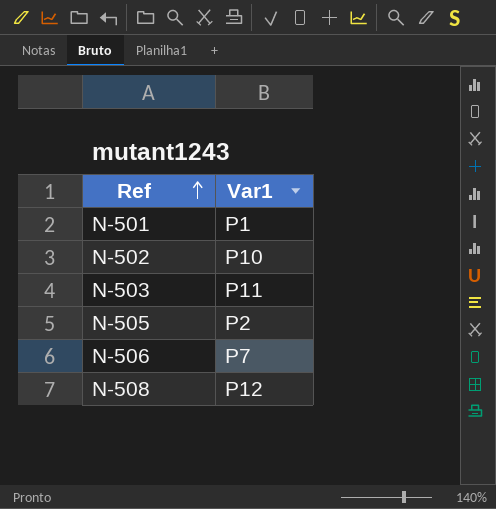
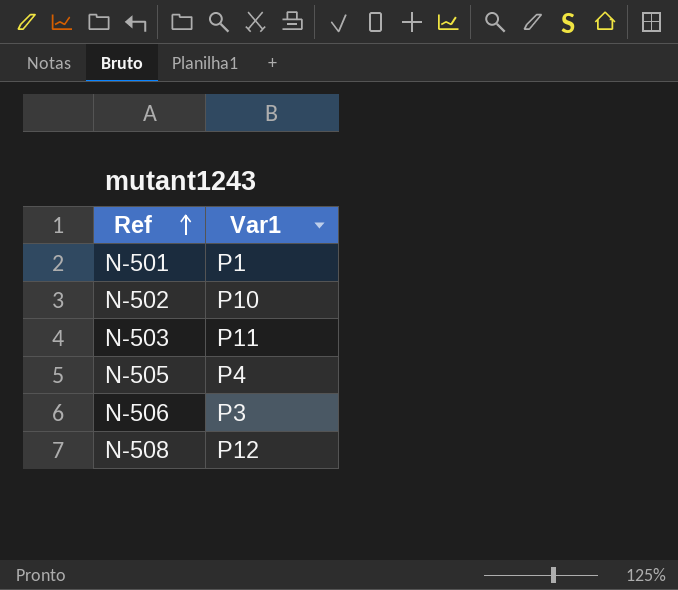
N-505 | Var1: P2 -> P4
N-506 | Var1: P7 -> P3

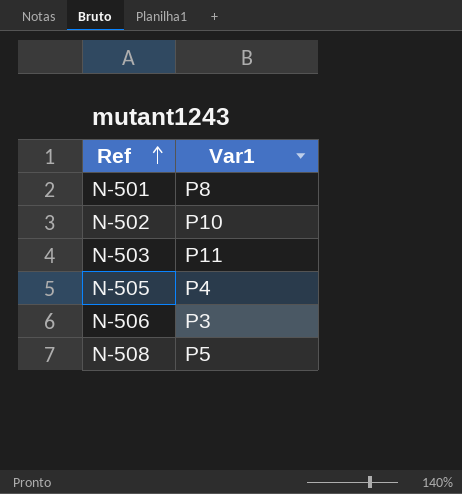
N-501 | Var1: P1 -> P8
N-508 | Var1: P12 -> P5

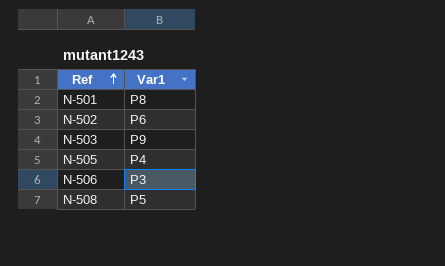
N-502 | Var1: P10 -> P6
N-503 | Var1: P11 -> P9

